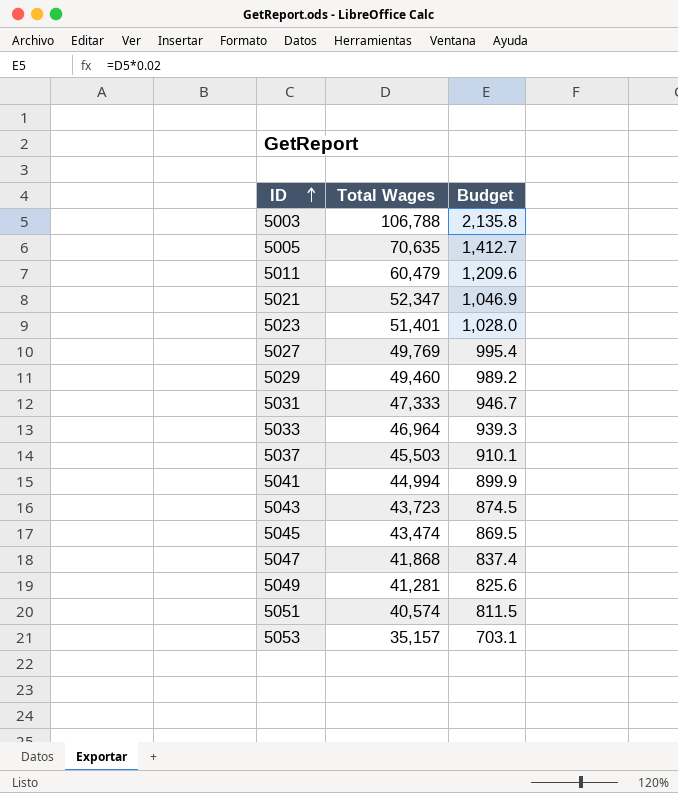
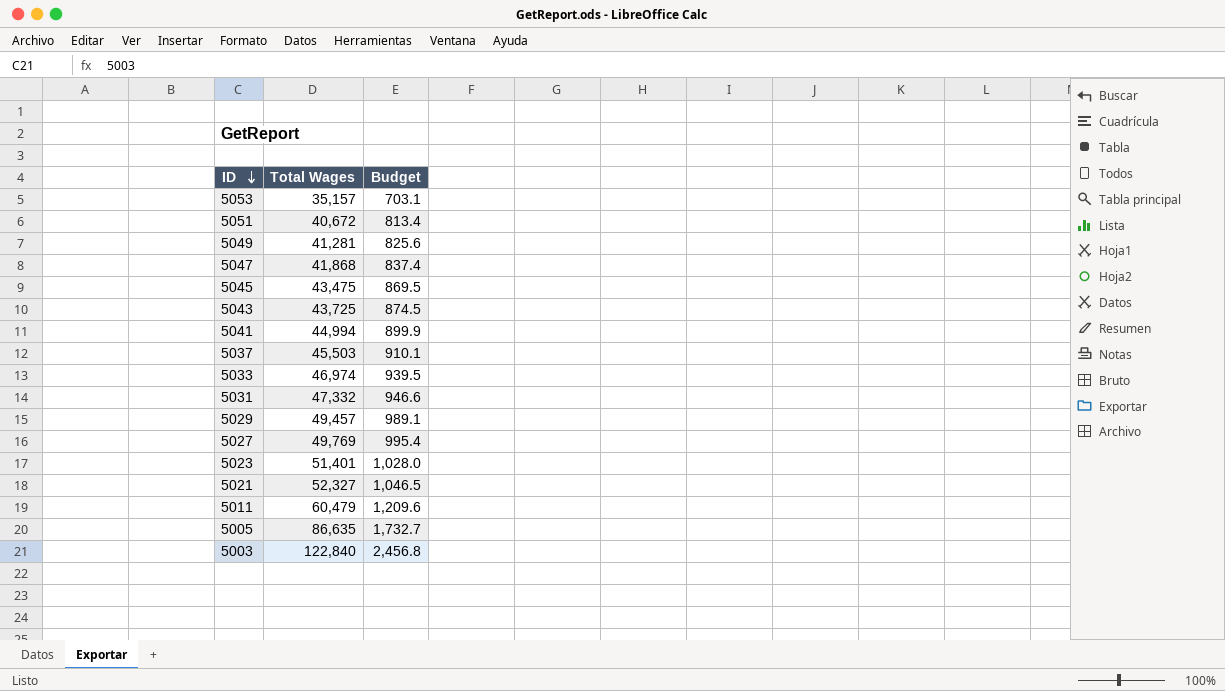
row order: ID ascending -> ID descending
5051 | Total Wages: 40,574 -> 40,672
5051 | Budget: 811.5 -> 813.4
5045 | Total Wages: 43,474 -> 43,475
5043 | Total Wages: 43,723 -> 43,725
5033 | Total Wages: 46,964 -> 46,974
5033 | Budget: 939.3 -> 939.5
5031 | Total Wages: 47,333 -> 47,332
5031 | Budget: 946.7 -> 946.6
5029 | Total Wages: 49,460 -> 49,457
5029 | Budget: 989.2 -> 989.1
5021 | Total Wages: 52,347 -> 52,327
5021 | Budget: 1,046.9 -> 1,046.5
5005 | Total Wages: 70,635 -> 86,635
5005 | Budget: 1,412.7 -> 1,732.7
5003 | Total Wages: 106,788 -> 122,840
5003 | Budget: 2,135.8 -> 2,456.8

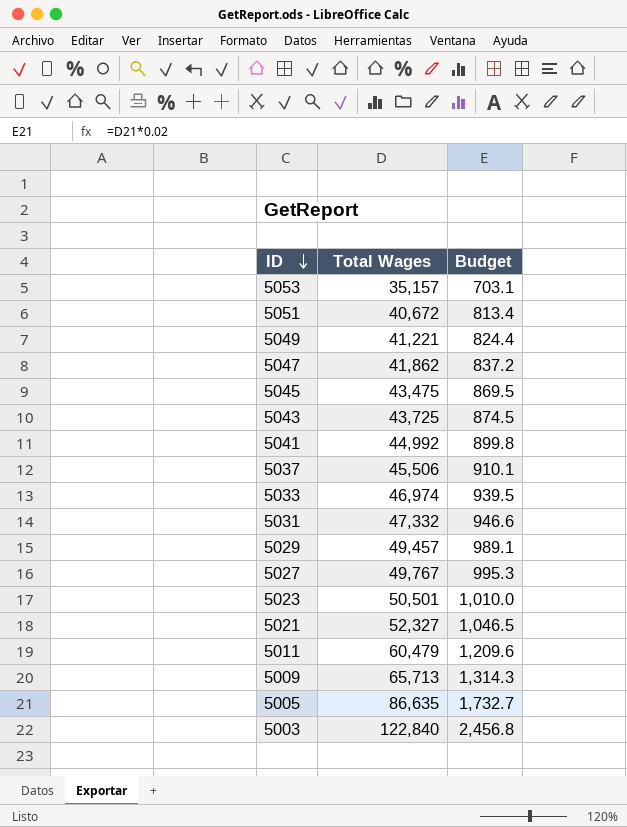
5049 | Total Wages: 41,281 -> 41,221
5049 | Budget: 825.6 -> 824.4
5047 | Total Wages: 41,868 -> 41,862
5047 | Budget: 837.4 -> 837.2
5041 | Total Wages: 44,994 -> 44,992
5041 | Budget: 899.9 -> 899.8
5037 | Total Wages: 45,503 -> 45,506
5027 | Total Wages: 49,769 -> 49,767
5027 | Budget: 995.4 -> 995.3
5023 | Total Wages: 51,401 -> 50,501
5023 | Budget: 1,028.0 -> 1,010.0
row 5009: none -> 65,713 | 1,314.3

